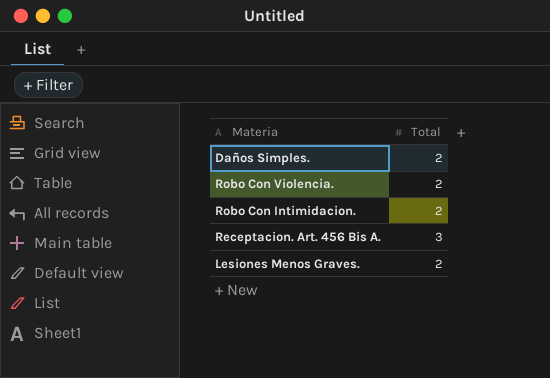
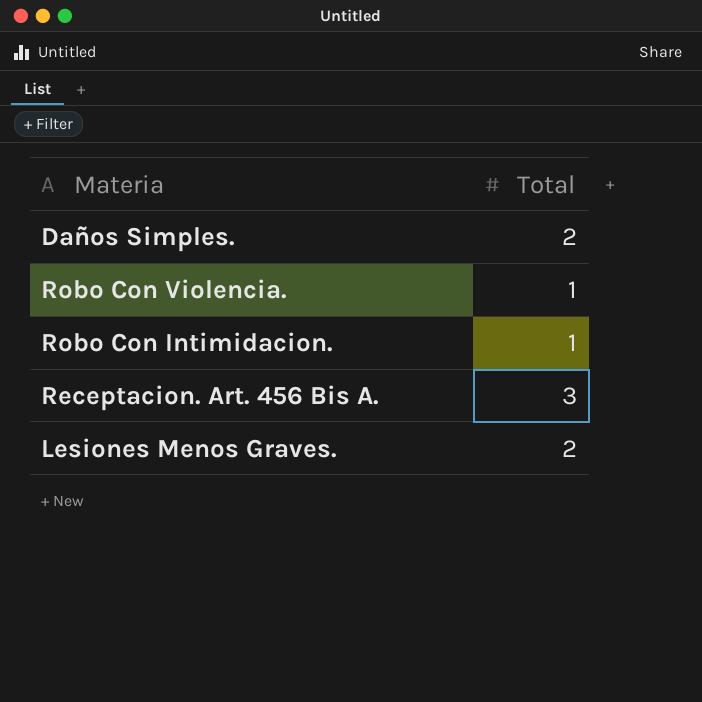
Robo Con Violencia. | Total: 2 -> 1
Robo Con Intimidacion. | Total: 2 -> 1

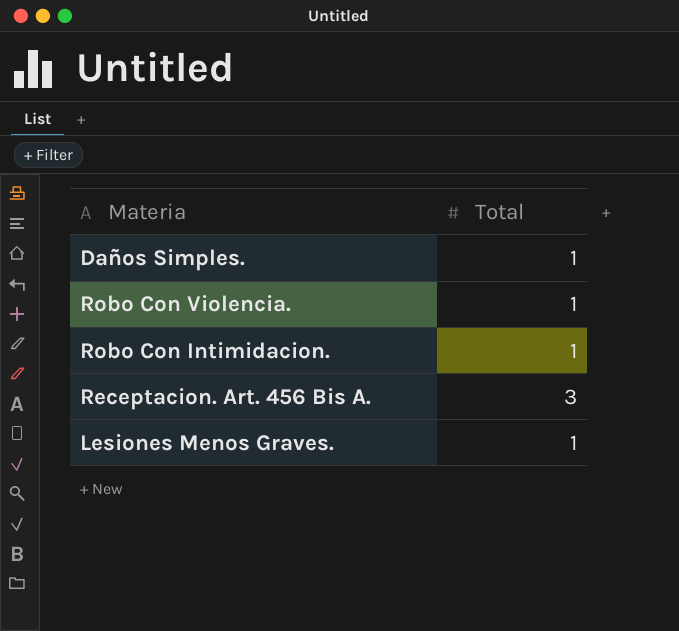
Daños Simples. | Total: 2 -> 1
Lesiones Menos Graves. | Total: 2 -> 1

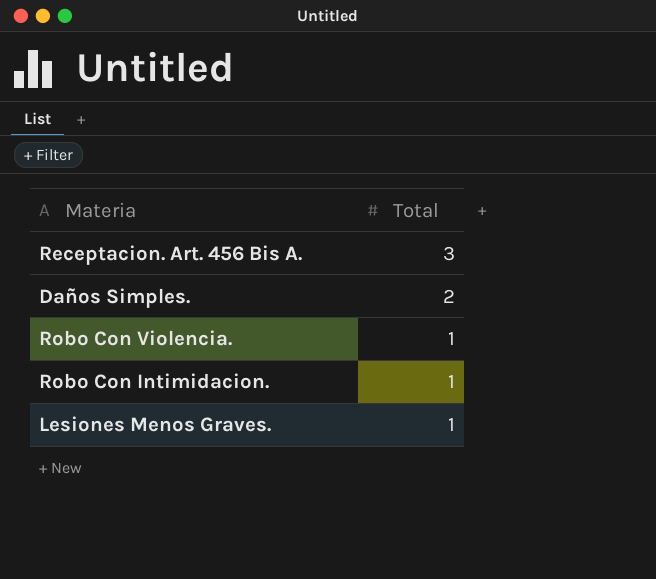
row order: none -> Total descending
Daños Simples. | Total: 1 -> 2

